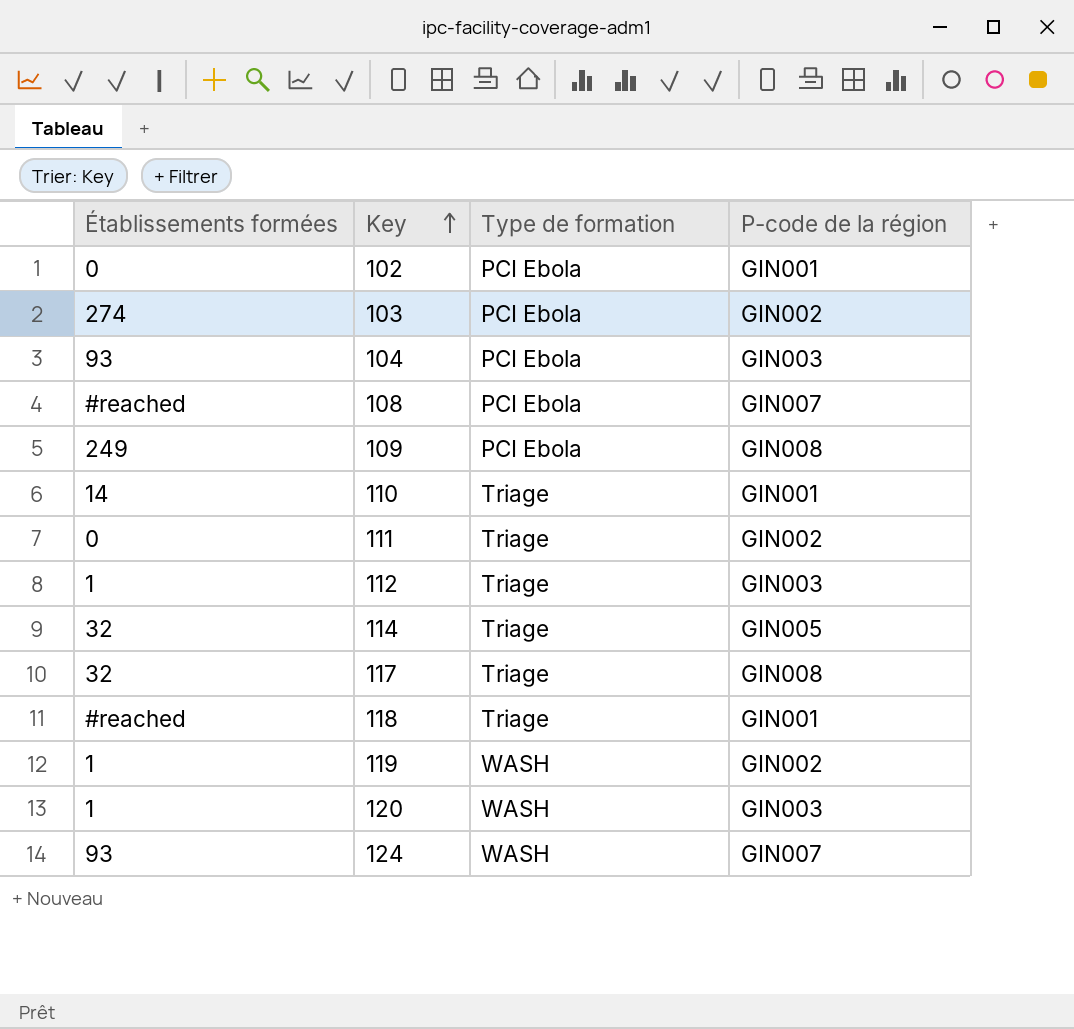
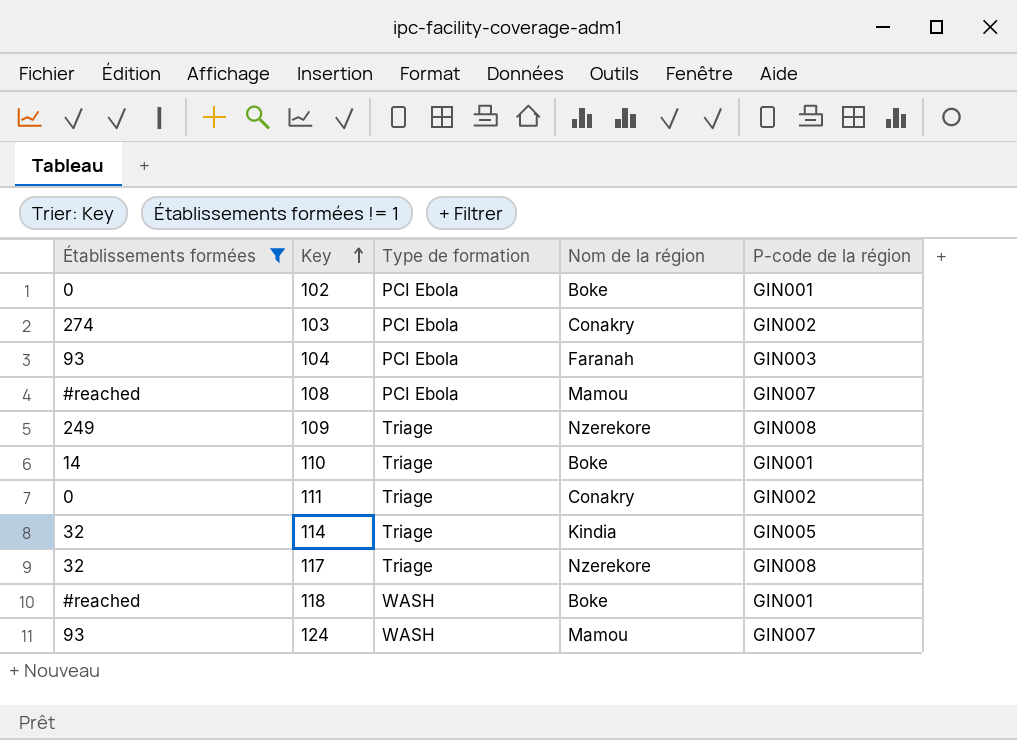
filter: none -> Établissements formées != 1
column Nom de la région | position: none -> 4
109 | Type de formation: PCI Ebola -> Triage
118 | Type de formation: Triage -> WASH

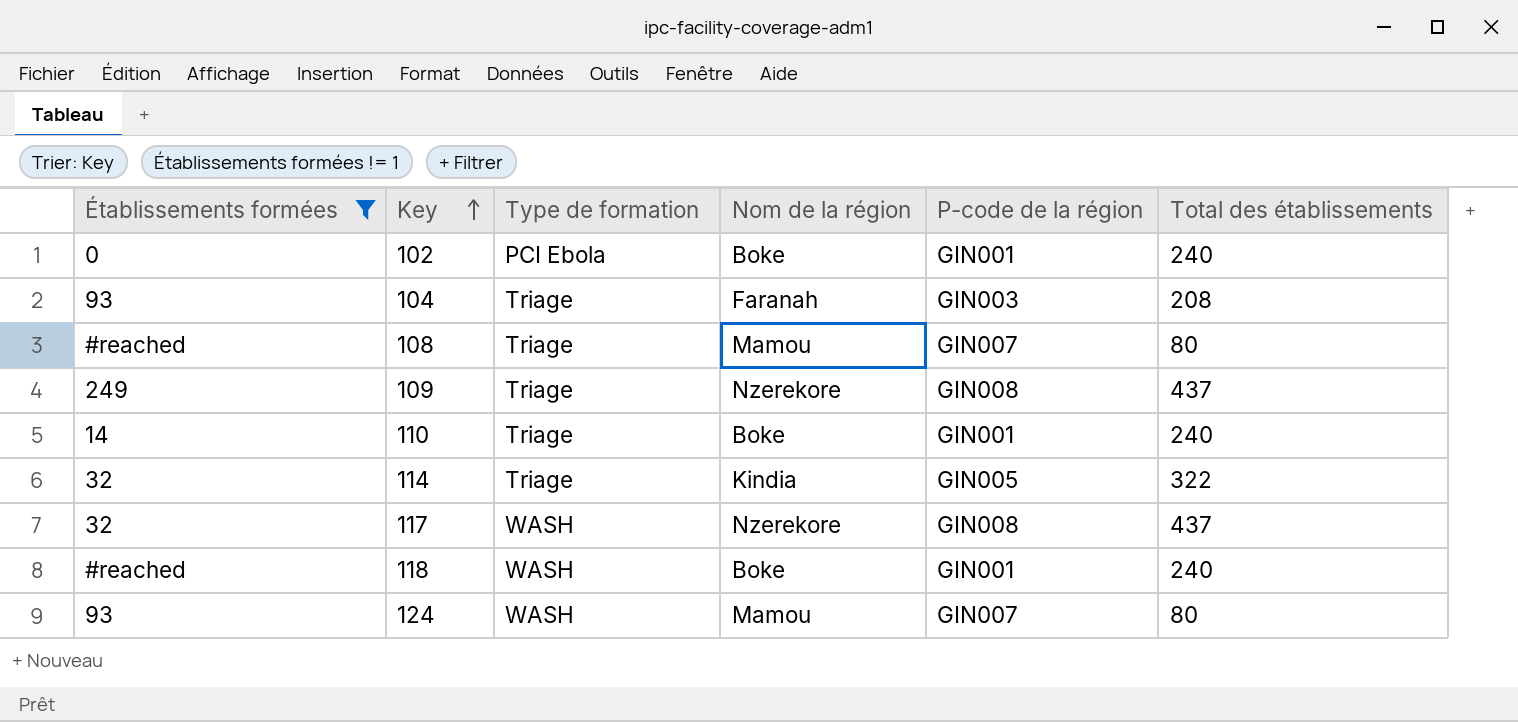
column Total des établissements | position: none -> 6
row 103: 274 | PCI Ebola | Conakry | GIN002 -> none
row 111: 0 | Triage | Conakry | GIN002 -> none
104 | Type de formation: PCI Ebola -> Triage
108 | Type de formation: PCI Ebola -> Triage
117 | Type de formation: Triage -> WASH

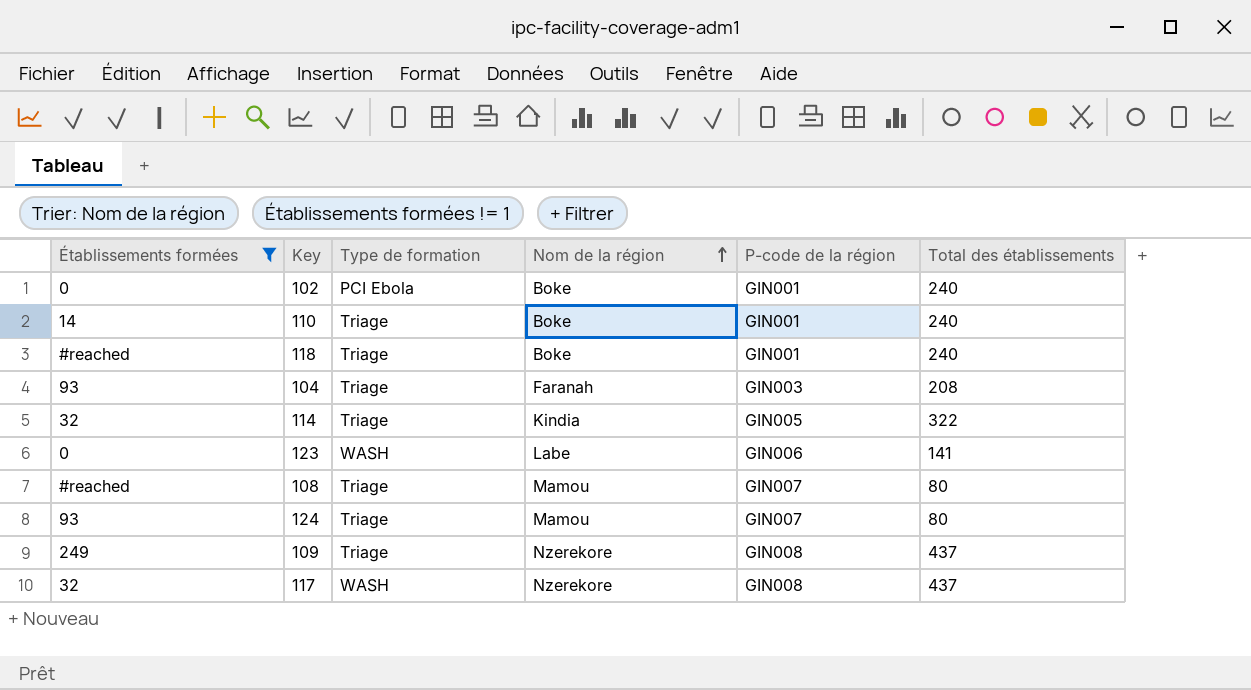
row order: Key ascending -> Nom de la région ascending
118 | Type de formation: WASH -> Triage
row 123: none -> 0 | WASH | Labe | GIN006 | 141
124 | Type de formation: WASH -> Triage

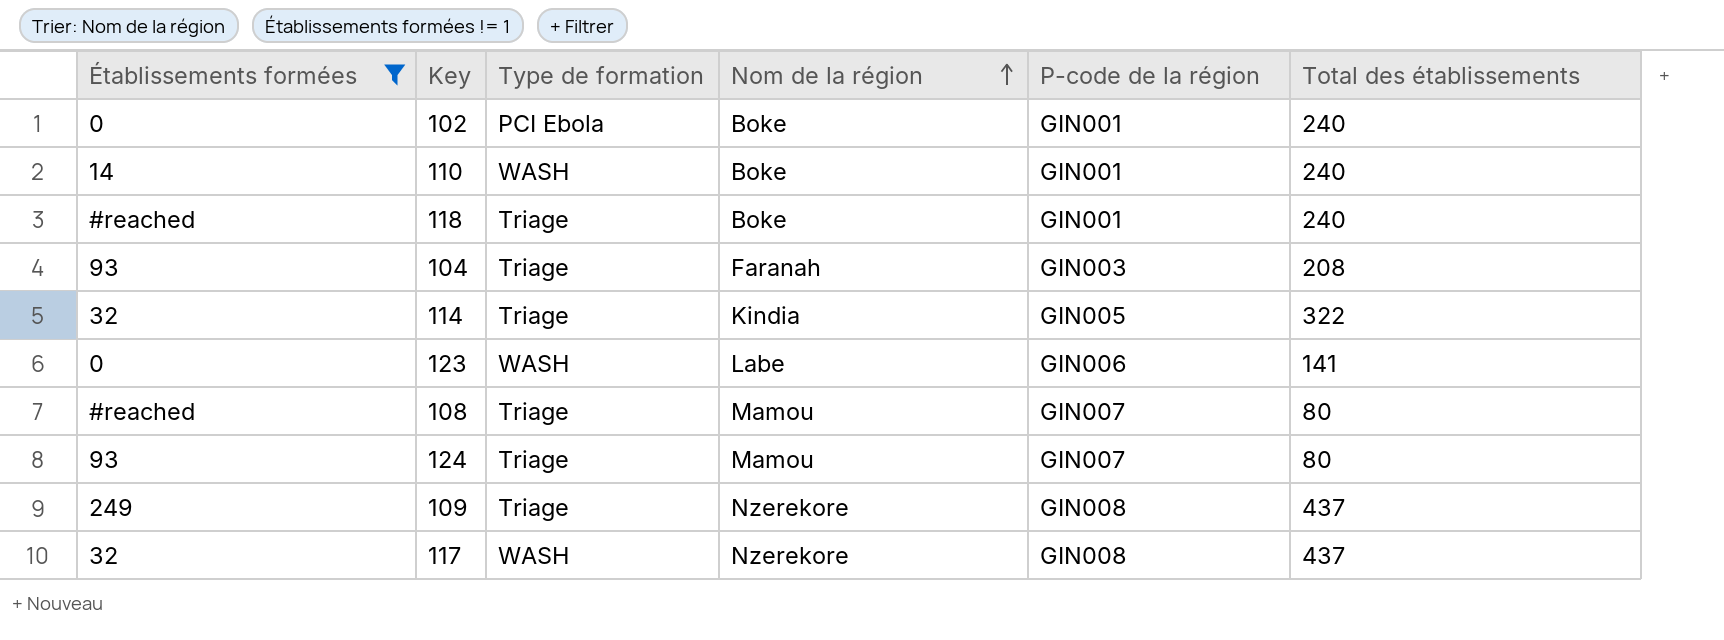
110 | Type de formation: Triage -> WASH

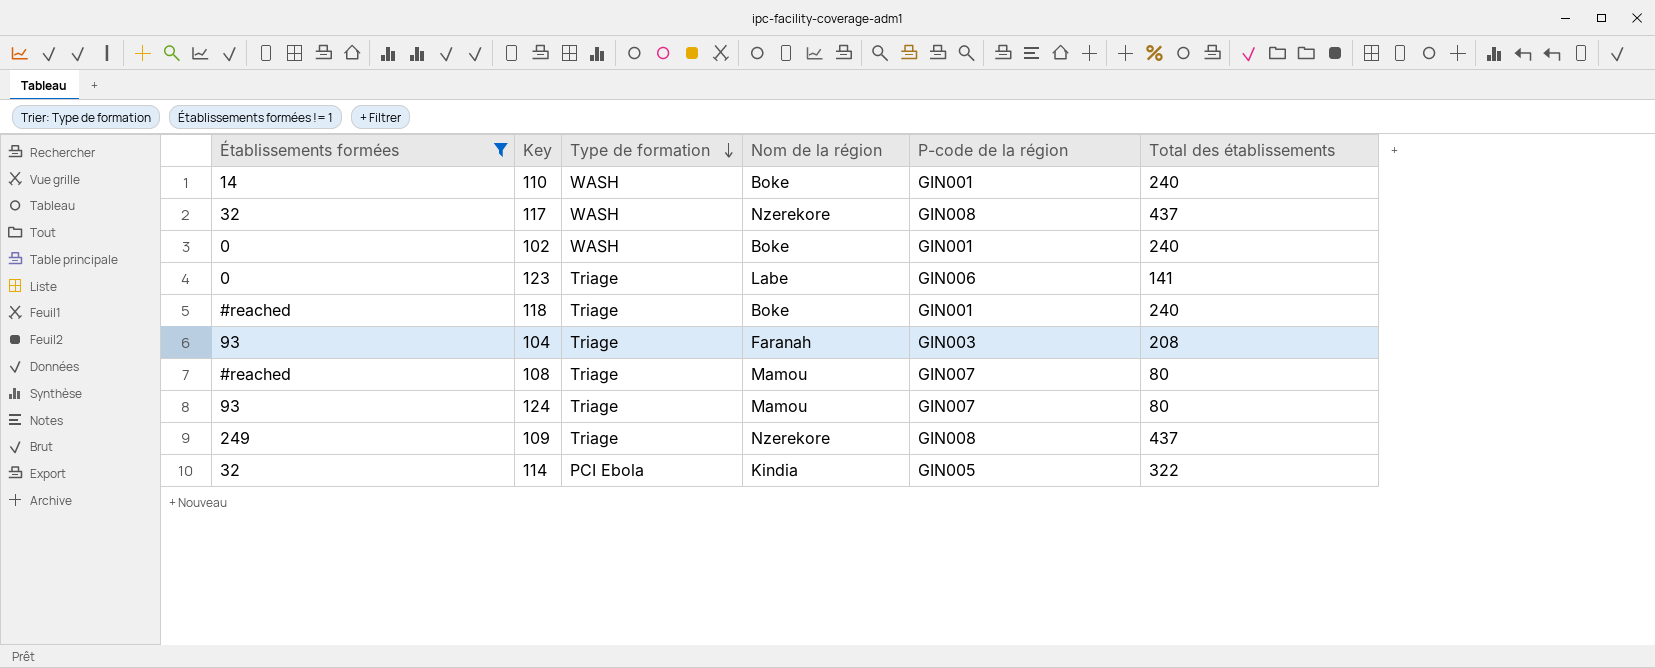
row order: Nom de la région ascending -> Type de formation descending
102 | Type de formation: PCI Ebola -> WASH
123 | Type de formation: WASH -> Triage
114 | Type de formation: Triage -> PCI Ebola

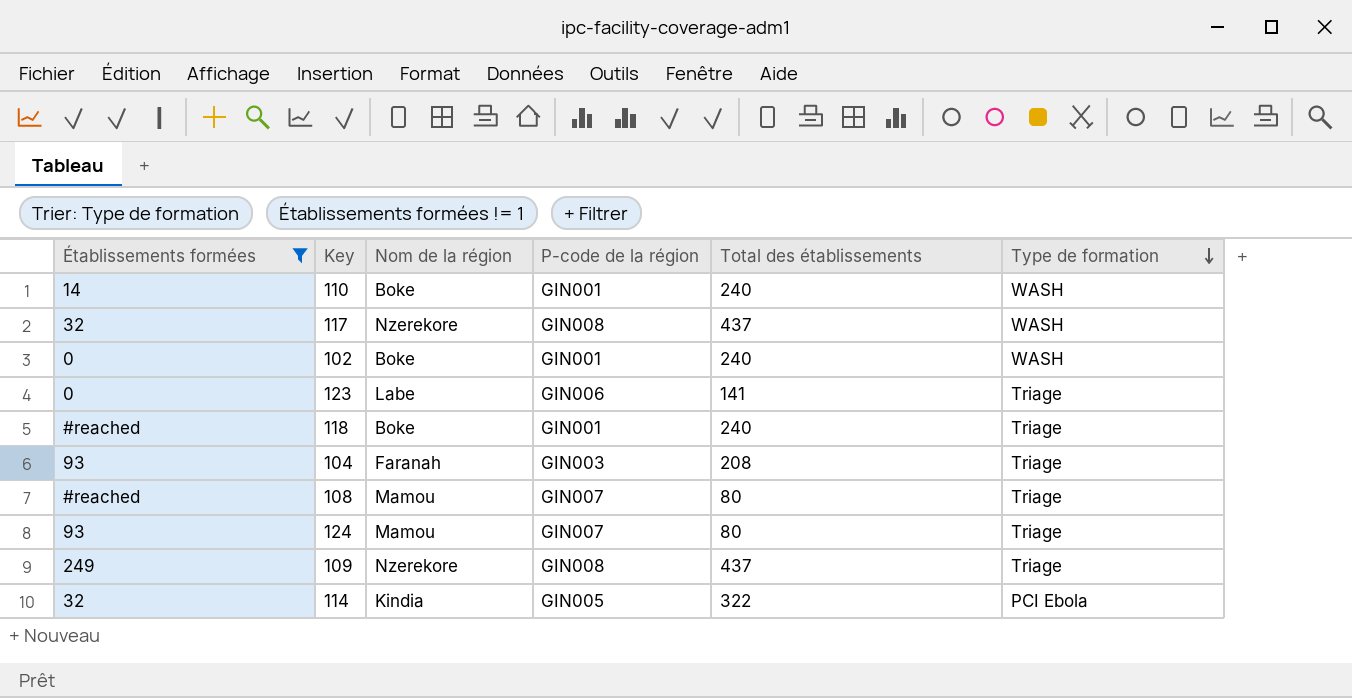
column Type de formation | position: 3 -> 6

